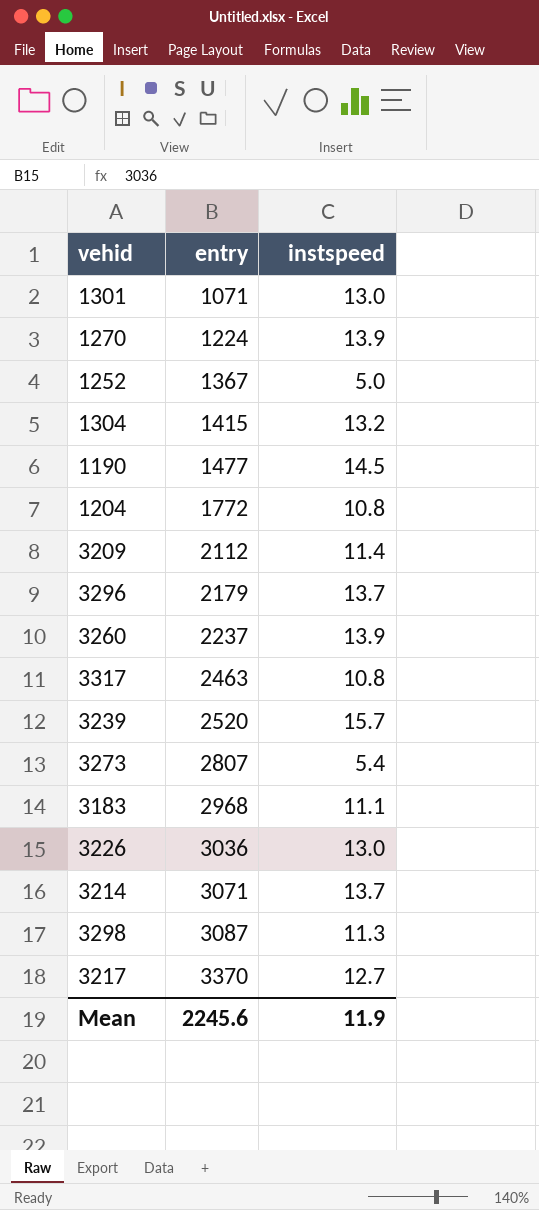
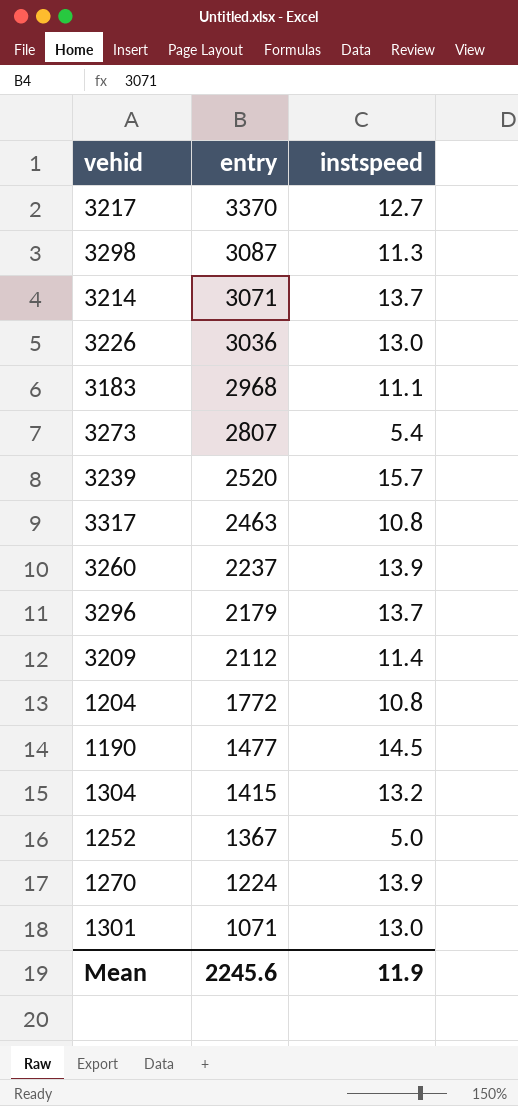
row order: entry ascending -> entry descending

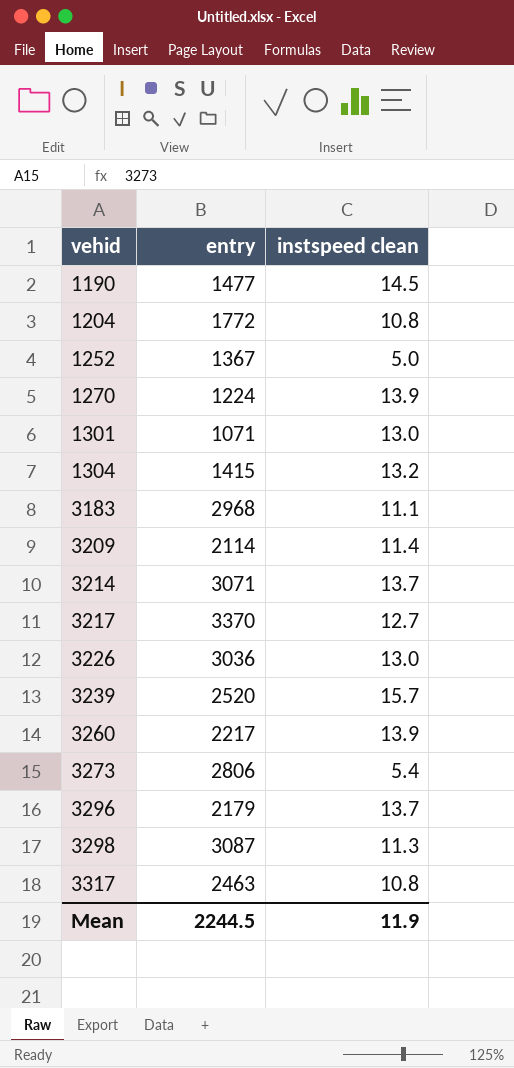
row order: entry descending -> vehid ascending
column name: instspeed -> instspeed clean
3209 | entry: 2112 -> 2114
3260 | entry: 2237 -> 2217
3273 | entry: 2807 -> 2806
Mean | entry: 2245.6 -> 2244.5

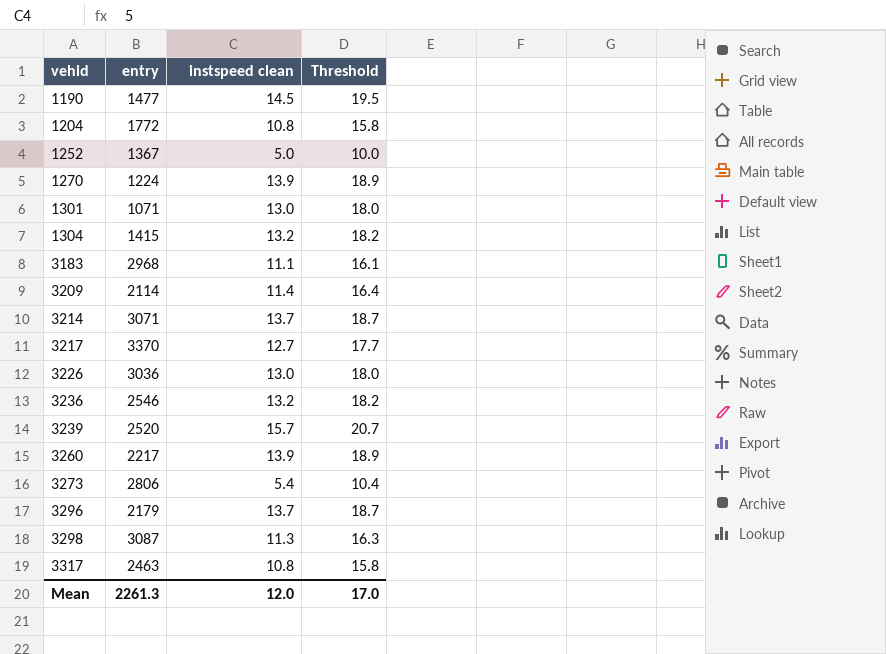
column Threshold | formula: none -> [instspeed clean] + 5
row 3236: none -> 2546 | 13.2 | 18.2
Mean | entry: 2244.5 -> 2261.3
Mean | instspeed clean: 11.9 -> 12.0

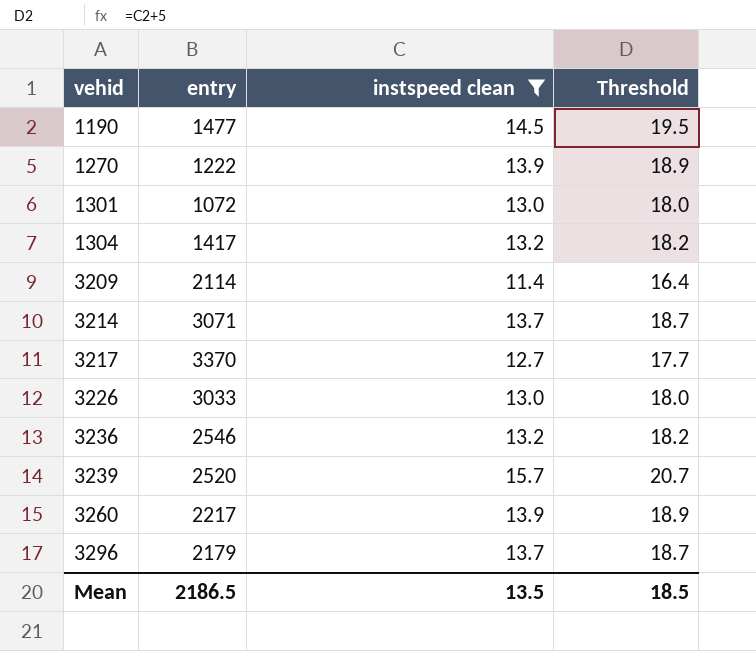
filter: none -> instspeed clean >= 11.4
1270 | entry: 1224 -> 1222
1301 | entry: 1071 -> 1072
1304 | entry: 1415 -> 1417
3226 | entry: 3036 -> 3033
Mean | entry: 2261.3 -> 2186.5
Mean | instspeed clean: 12.0 -> 13.5
Mean | Threshold: 17.0 -> 18.5

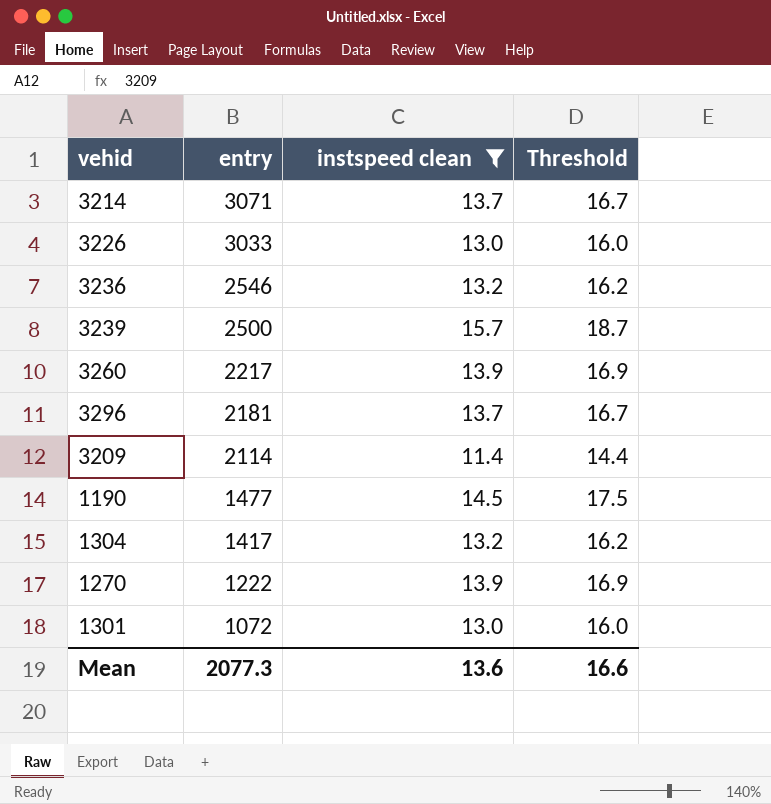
row order: vehid ascending -> entry descending
column Threshold | formula: [instspeed clean] + 5 -> [instspeed clean] + 3
row 3217: 3370 | 12.7 | 17.7 -> none
3239 | entry: 2520 -> 2500
3296 | entry: 2179 -> 2181
Mean | entry: 2186.5 -> 2077.3
Mean | instspeed clean: 13.5 -> 13.6
Mean | Threshold: 18.5 -> 16.6

